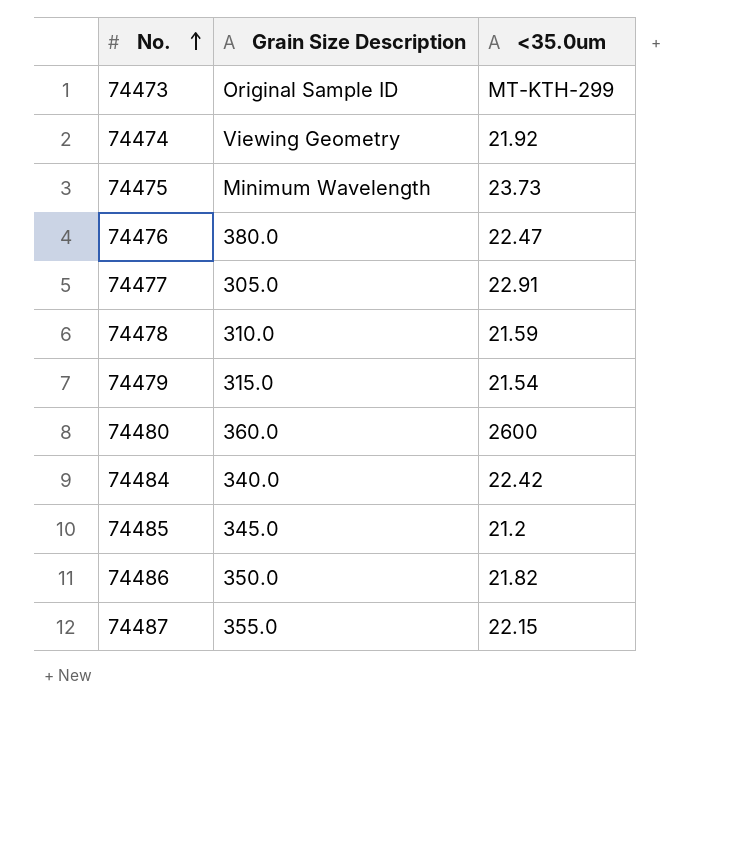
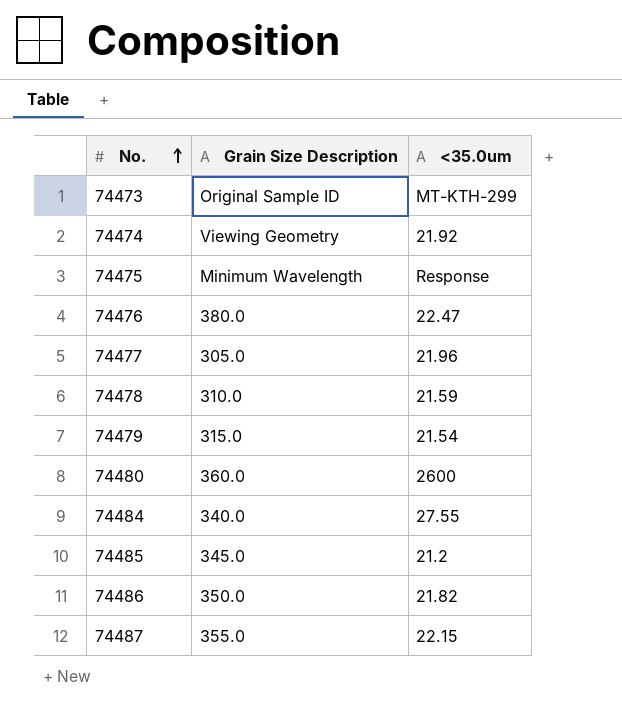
74475 | <35.0um: 23.73 -> Response
74477 | <35.0um: 22.91 -> 21.96
74484 | <35.0um: 22.42 -> 27.55

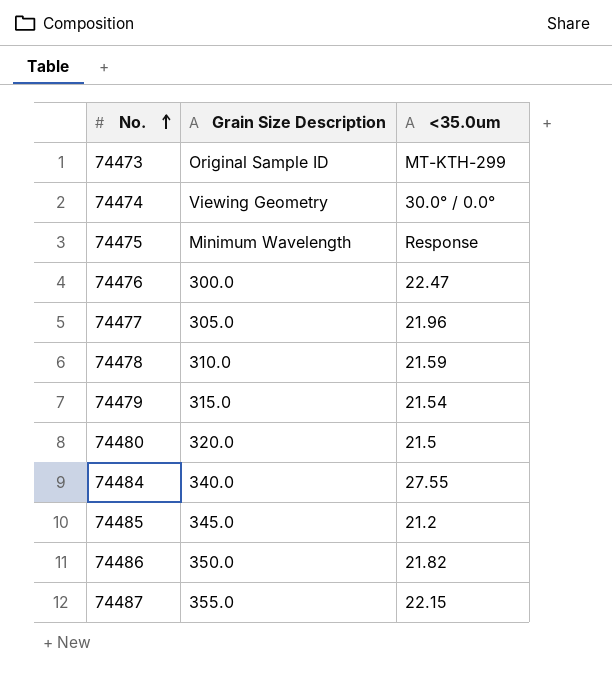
74474 | <35.0um: 21.92 -> 30.0° / 0.0°
74476 | Grain Size Description: 380.0 -> 300.0
74480 | Grain Size Description: 360.0 -> 320.0
74480 | <35.0um: 2600 -> 21.5

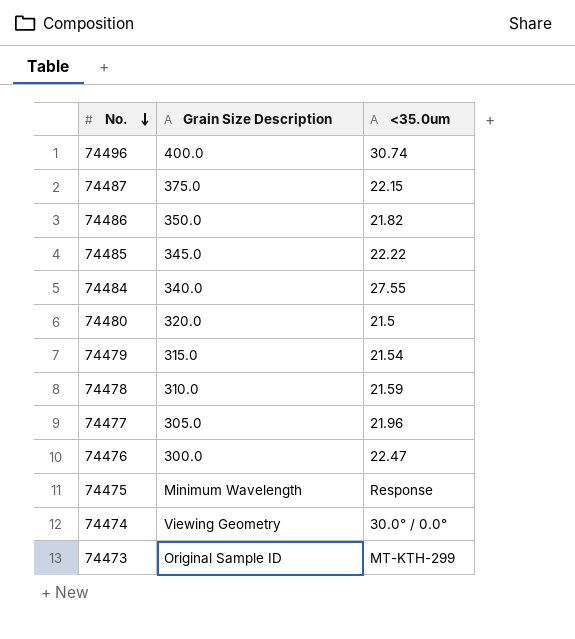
row order: No. ascending -> No. descending
row 74496: none -> 400.0 | 30.74
74487 | Grain Size Description: 355.0 -> 375.0
74485 | <35.0um: 21.2 -> 22.22

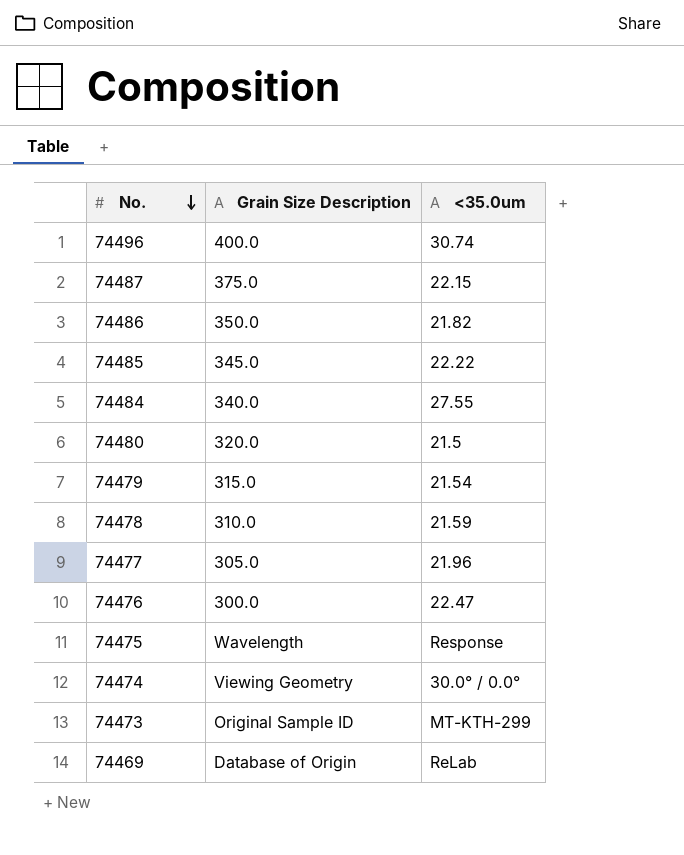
74475 | Grain Size Description: Minimum Wavelength -> Wavelength
row 74469: none -> Database of Origin | ReLab

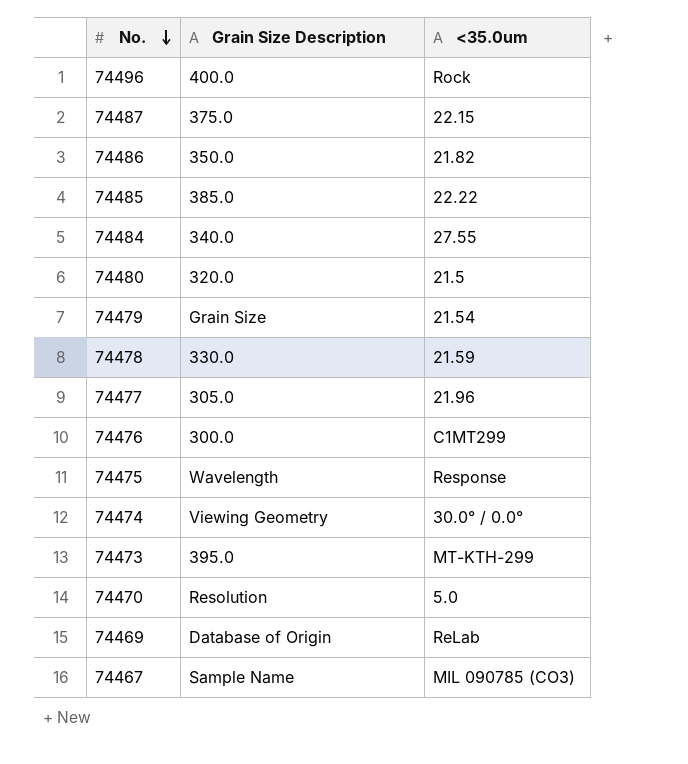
74496 | <35.0um: 30.74 -> Rock
74485 | Grain Size Description: 345.0 -> 385.0
74479 | Grain Size Description: 315.0 -> Grain Size
74478 | Grain Size Description: 310.0 -> 330.0
74476 | <35.0um: 22.47 -> C1MT299
74473 | Grain Size Description: Original Sample ID -> 395.0
row 74470: none -> Resolution | 5.0
row 74467: none -> Sample Name | MIL 090785 (CO3)

